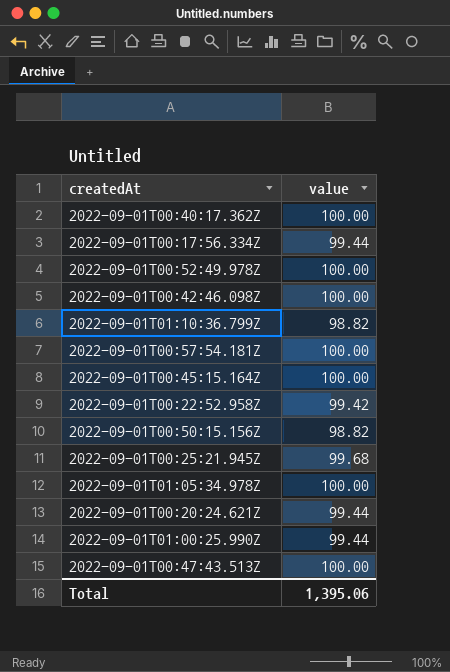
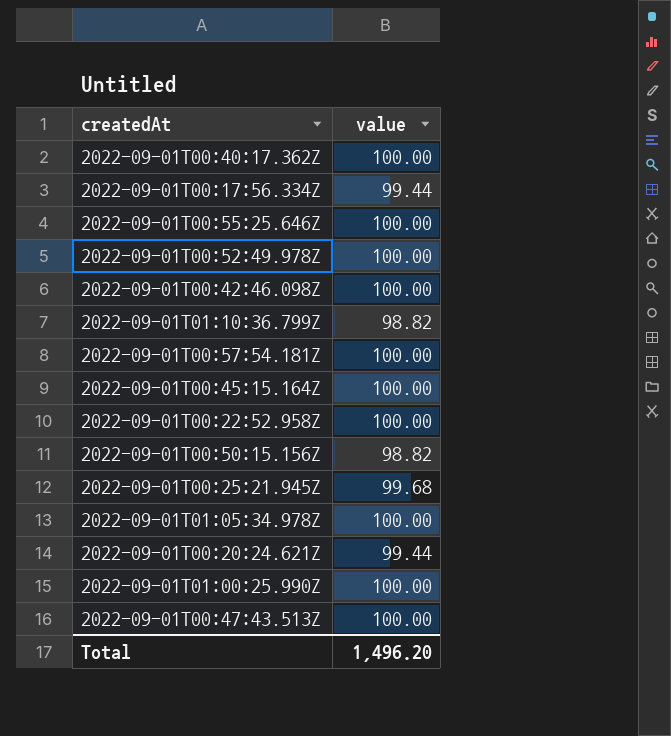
row 2022-09-01T00:55:25.646Z: none -> 100.00
2022-09-01T00:22:52.958Z | value: 99.42 -> 100.00
2022-09-01T01:00:25.990Z | value: 99.44 -> 100.00
Total | value: 1,395.06 -> 1,496.20

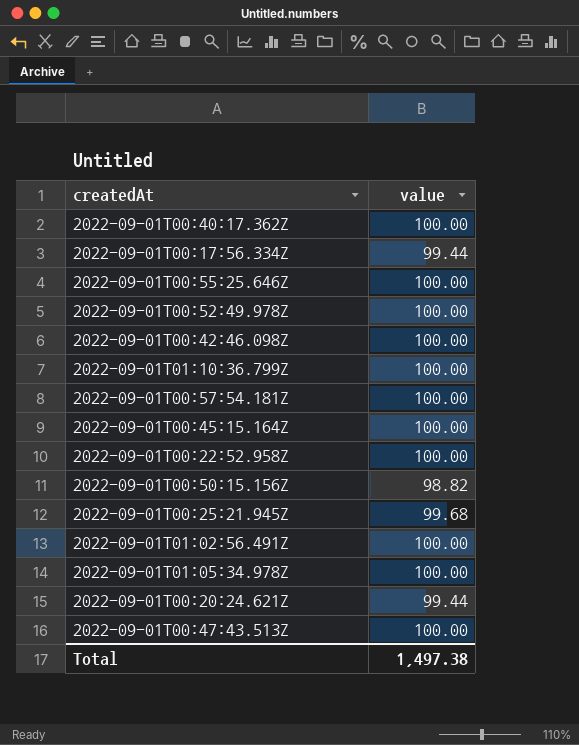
row 2022-09-01T01:00:25.990Z: 100.00 -> none
2022-09-01T01:10:36.799Z | value: 98.82 -> 100.00
row 2022-09-01T01:02:56.491Z: none -> 100.00
Total | value: 1,496.20 -> 1,497.38

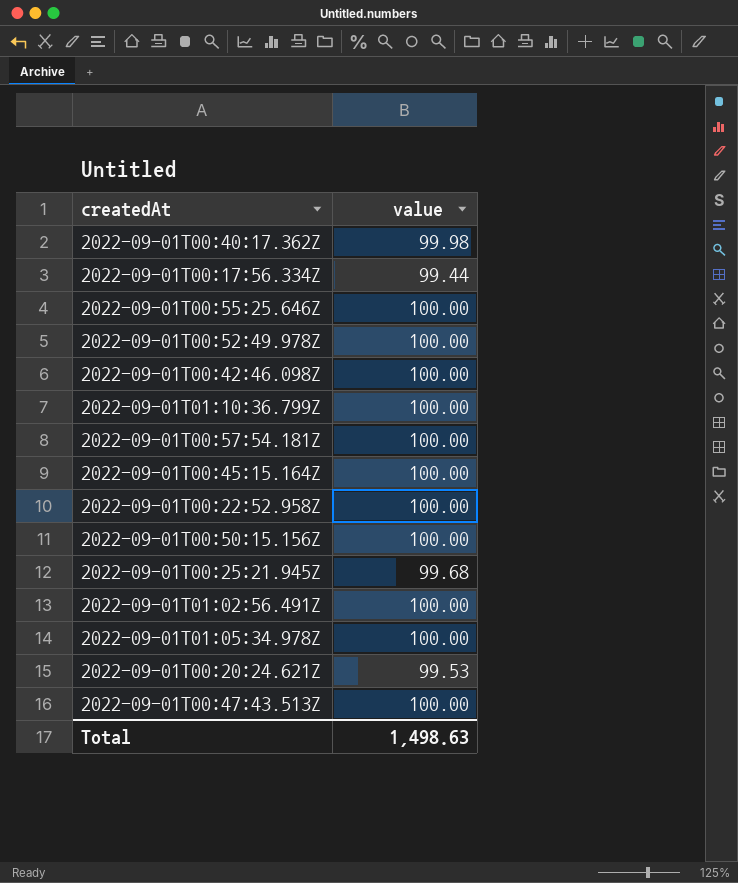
2022-09-01T00:40:17.362Z | value: 100.00 -> 99.98
2022-09-01T00:50:15.156Z | value: 98.82 -> 100.00
2022-09-01T00:20:24.621Z | value: 99.44 -> 99.53
Total | value: 1,497.38 -> 1,498.63

